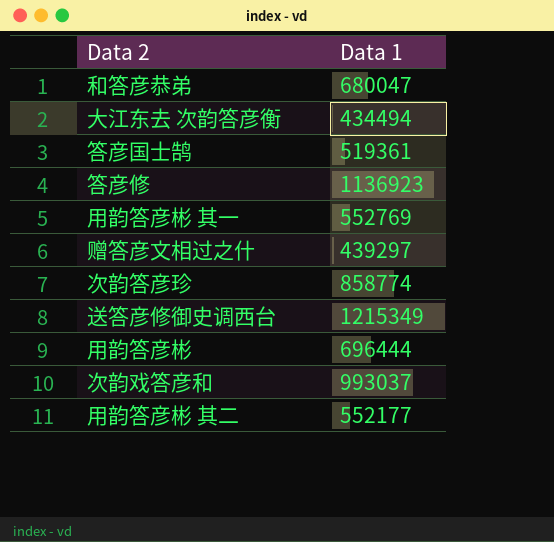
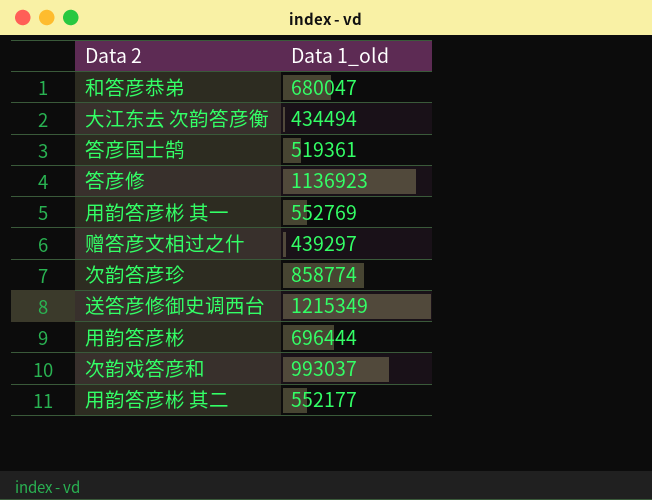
column name: Data 1 -> Data 1_old

